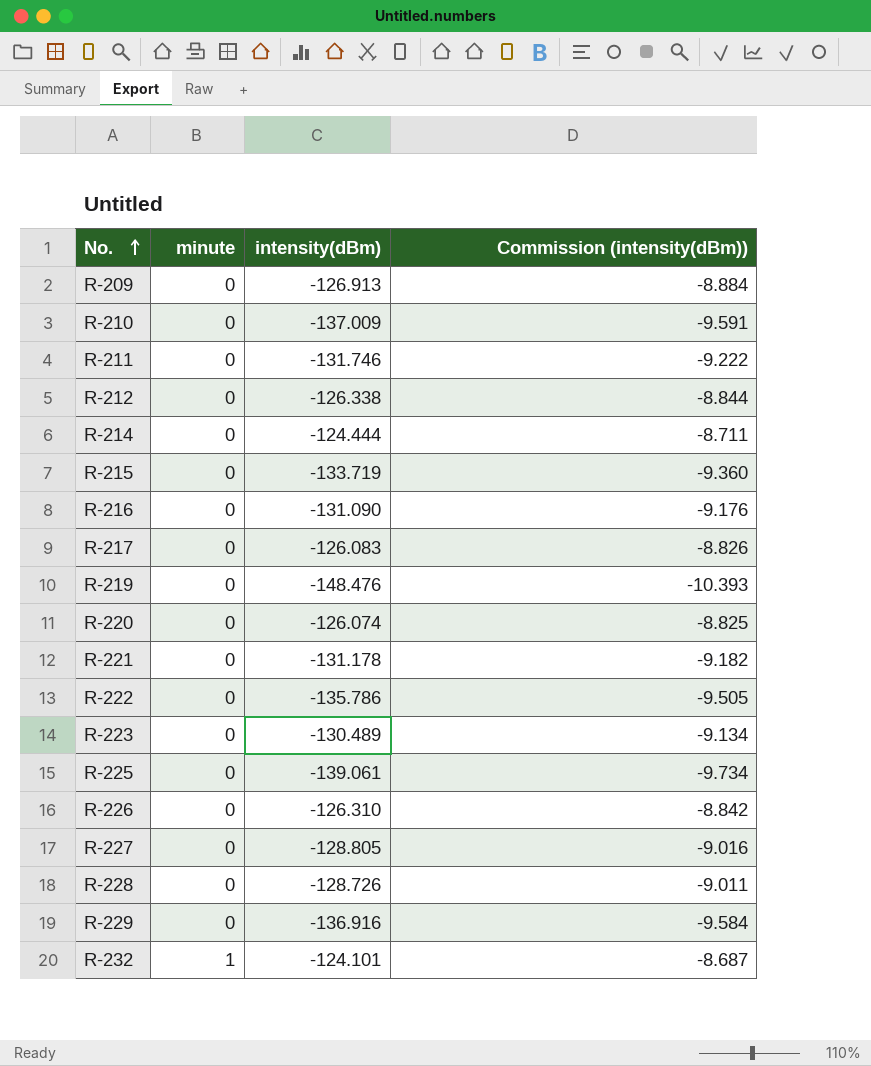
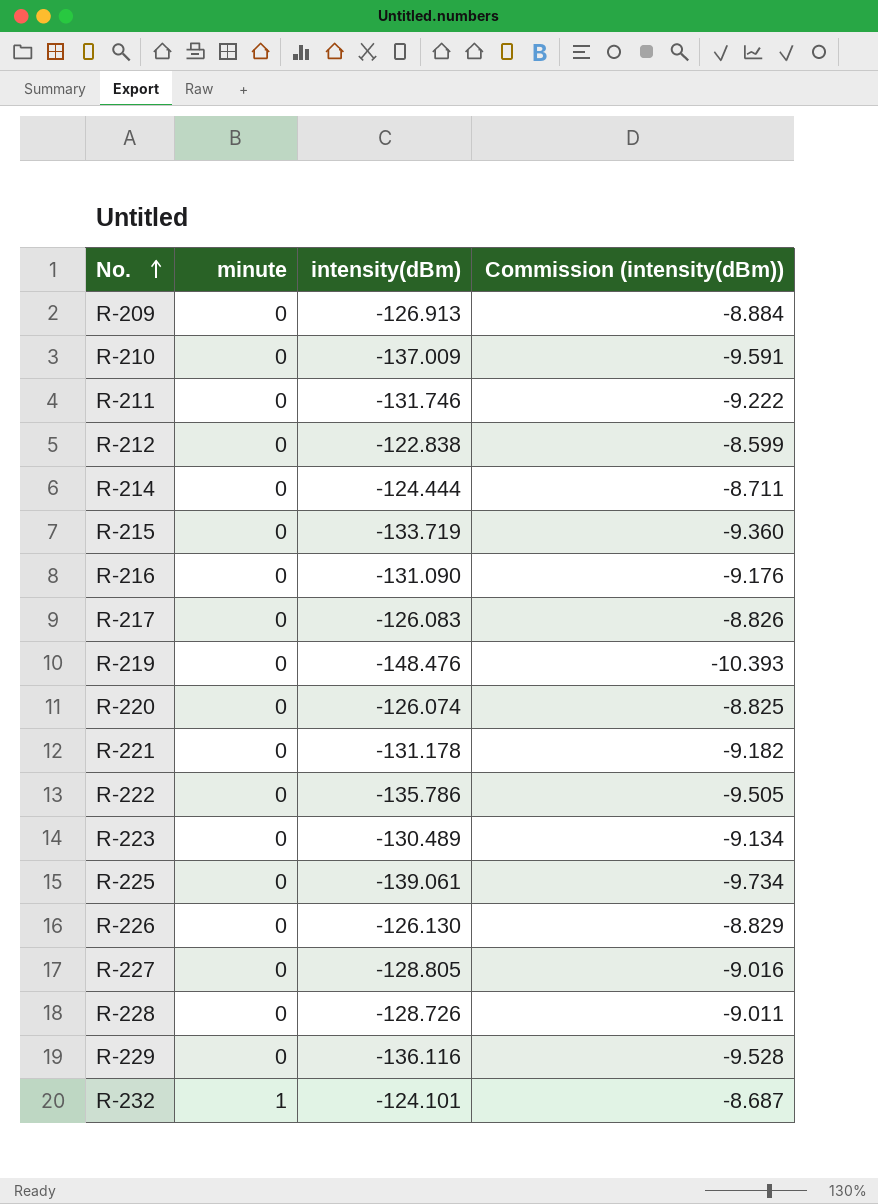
R-212 | intensity(dBm): -126.338 -> -122.838
R-212 | Commission (intensity(dBm)): -8.844 -> -8.599
R-226 | intensity(dBm): -126.310 -> -126.130
R-226 | Commission (intensity(dBm)): -8.842 -> -8.829
R-229 | intensity(dBm): -136.916 -> -136.116
R-229 | Commission (intensity(dBm)): -9.584 -> -9.528

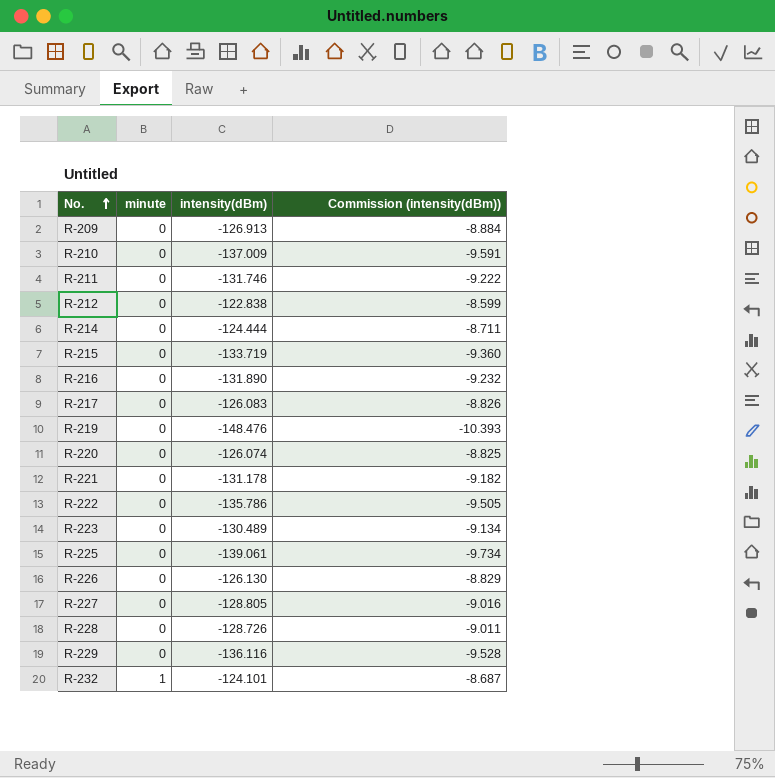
R-216 | intensity(dBm): -131.090 -> -131.890
R-216 | Commission (intensity(dBm)): -9.176 -> -9.232

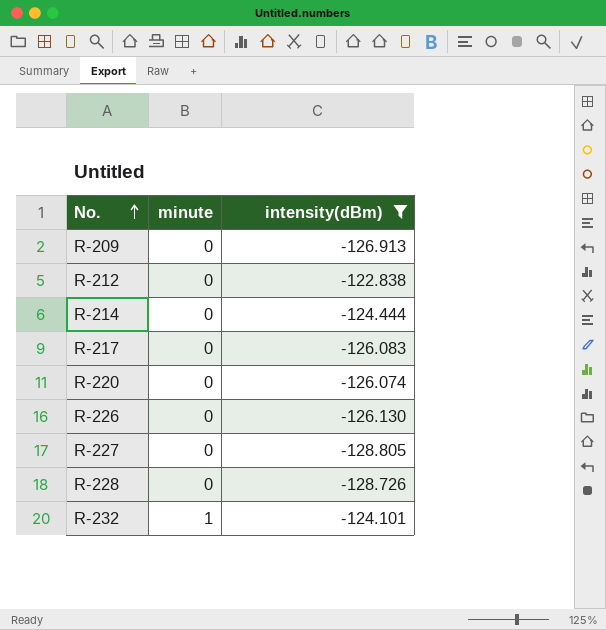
filter: none -> intensity(dBm) >= -128.805
column Commission (intensity(dBm)) | formula: [intensity(dBm)] * 0.07 -> none

